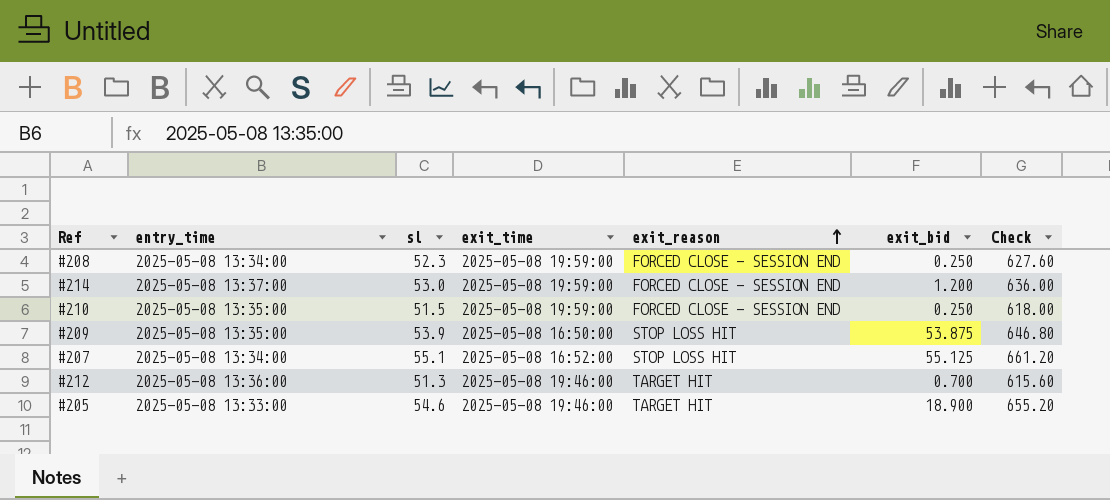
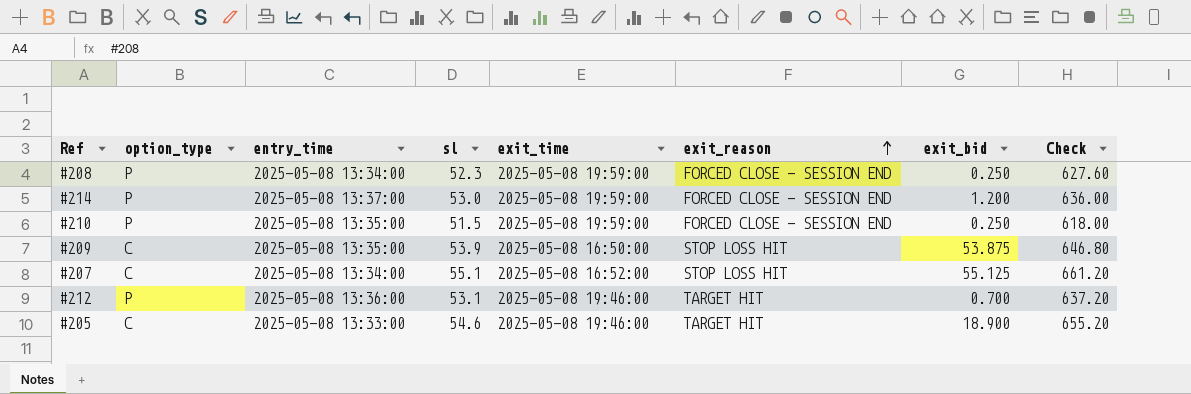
column option_type | position: none -> 2
#212 | sl: 51.3 -> 53.1
#212 | Check: 615.60 -> 637.20

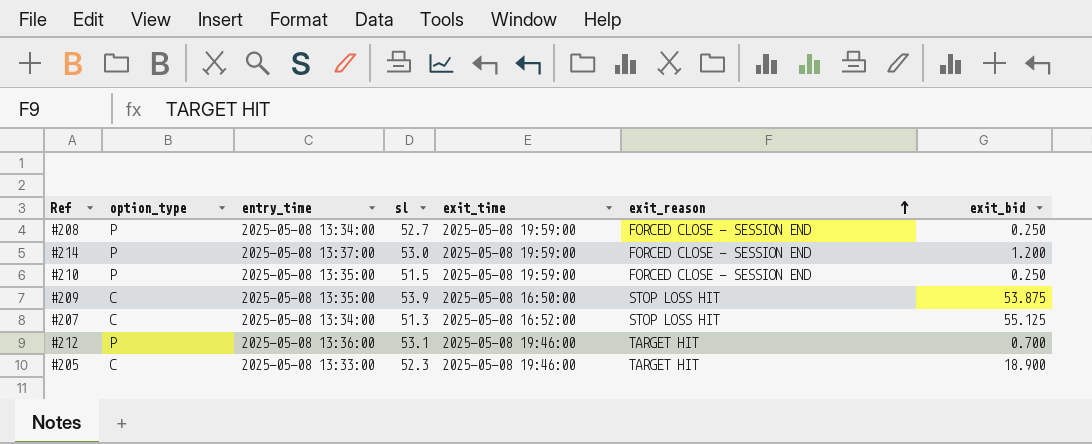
column Check | formula: [sl] * 12 -> none
#208 | sl: 52.3 -> 52.7
#207 | sl: 55.1 -> 51.3
#205 | sl: 54.6 -> 52.3

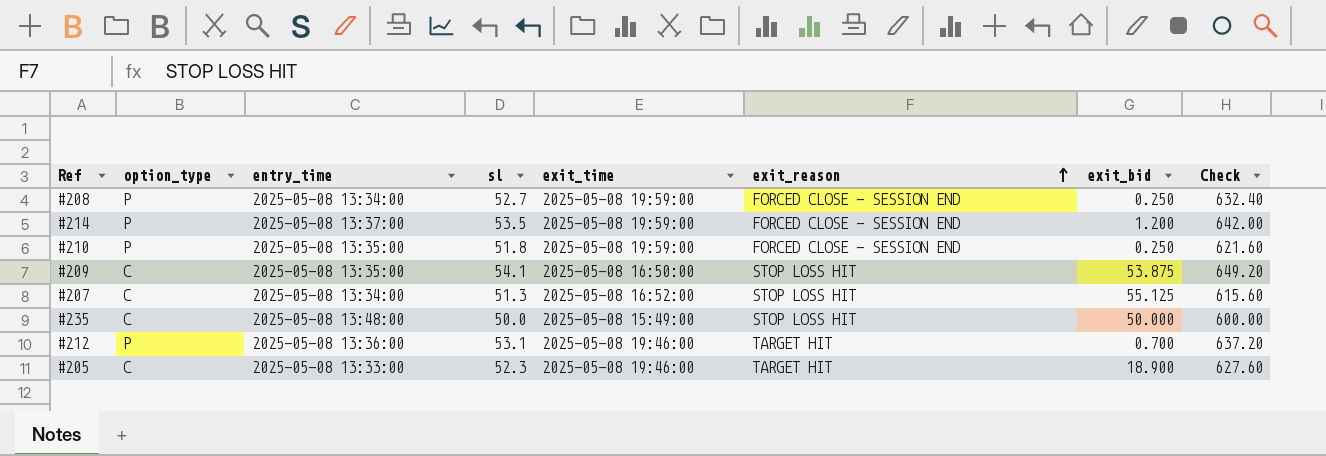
column Check | formula: none -> [sl] * 12
#214 | sl: 53.0 -> 53.5
#210 | sl: 51.5 -> 51.8
#209 | sl: 53.9 -> 54.1
row #235: none -> C | 2025-05-08 13:48:00 | 50.0 | 2025-05-08 15:49:00 | STOP LOSS HIT | 50.000 | 600.00

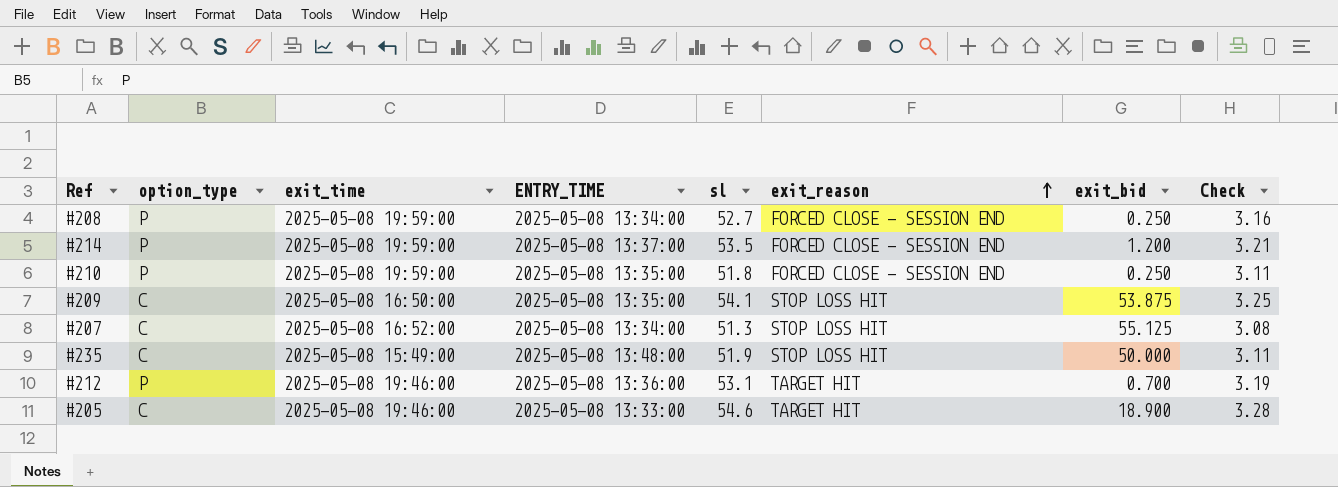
column exit_time | position: 5 -> 3
column name: entry_time -> ENTRY_TIME
column Check | formula: [sl] * 12 -> [sl] * 0.06
#235 | sl: 50.0 -> 51.9
#205 | sl: 52.3 -> 54.6

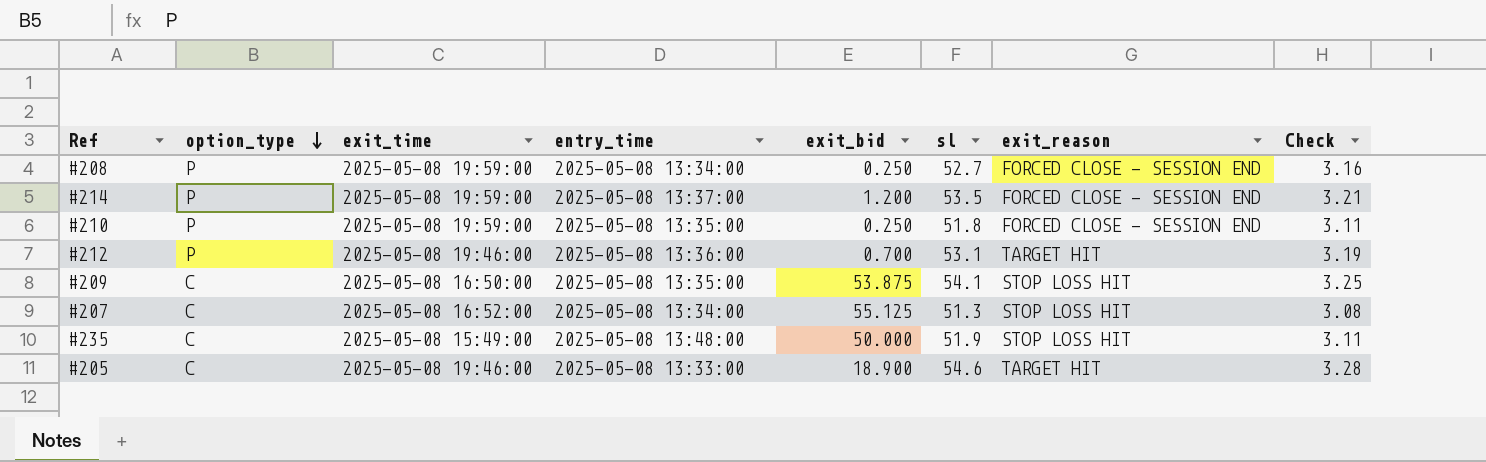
row order: exit_reason ascending -> option_type descending
column name: ENTRY_TIME -> entry_time
column exit_bid | position: 7 -> 5

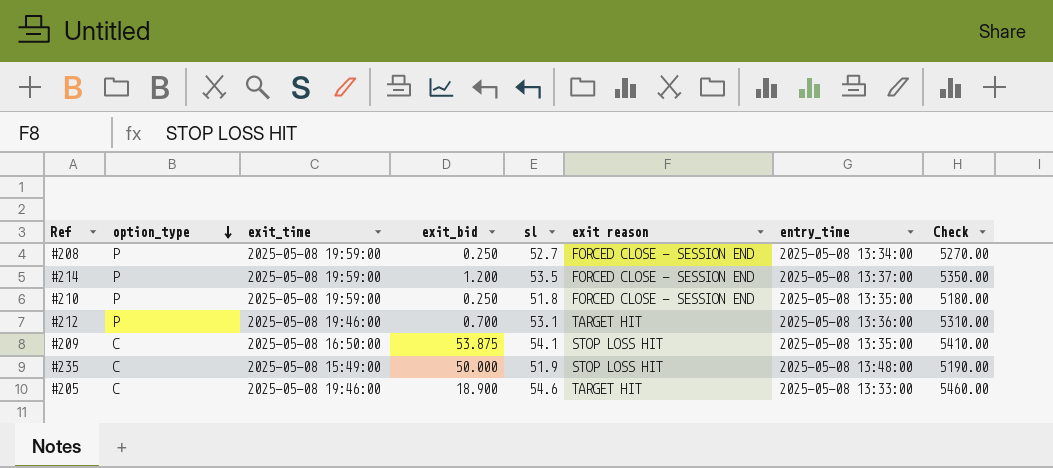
column name: exit_reason -> exit reason
column entry_time | position: 4 -> 7
column Check | formula: [sl] * 0.06 -> [sl] * 100
row #207: C | 2025-05-08 16:52:00 | 2025-05-08 13:34:00 | 55.125 | 51.3 | STOP LOSS HIT | 3.08 -> none

